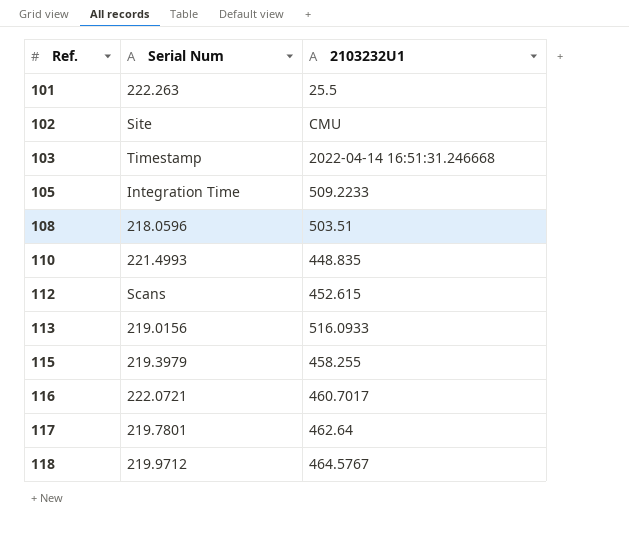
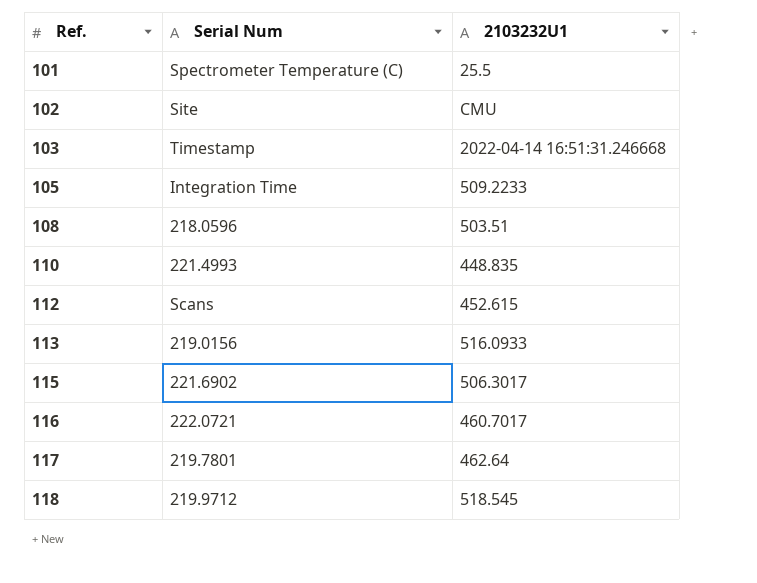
101 | Serial Num: 222.263 -> Spectrometer Temperature (C)
115 | Serial Num: 219.3979 -> 221.6902
115 | 2103232U1: 458.255 -> 506.3017
118 | 2103232U1: 464.5767 -> 518.545

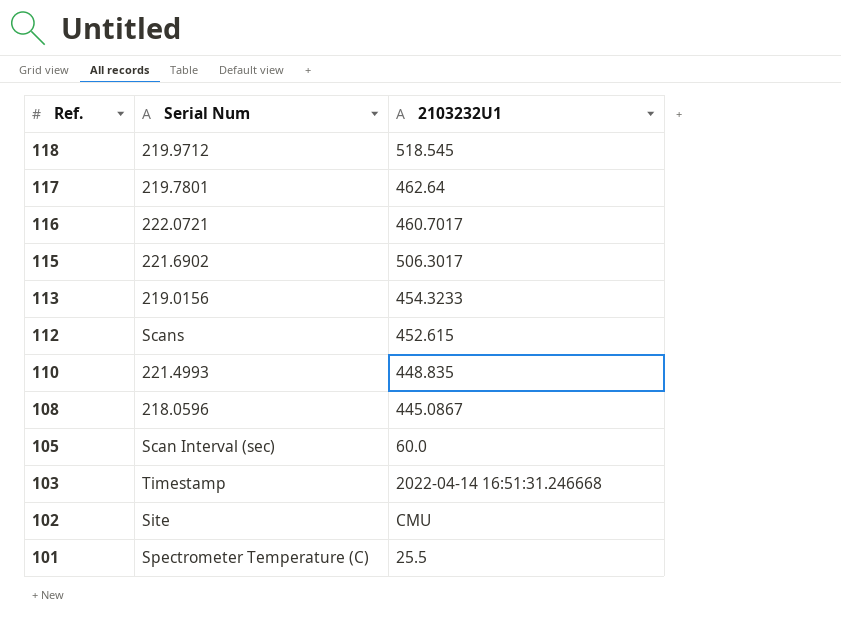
row order: Ref. ascending -> Ref. descending
113 | 2103232U1: 516.0933 -> 454.3233
108 | 2103232U1: 503.51 -> 445.0867
105 | Serial Num: Integration Time -> Scan Interval (sec)
105 | 2103232U1: 509.2233 -> 60.0

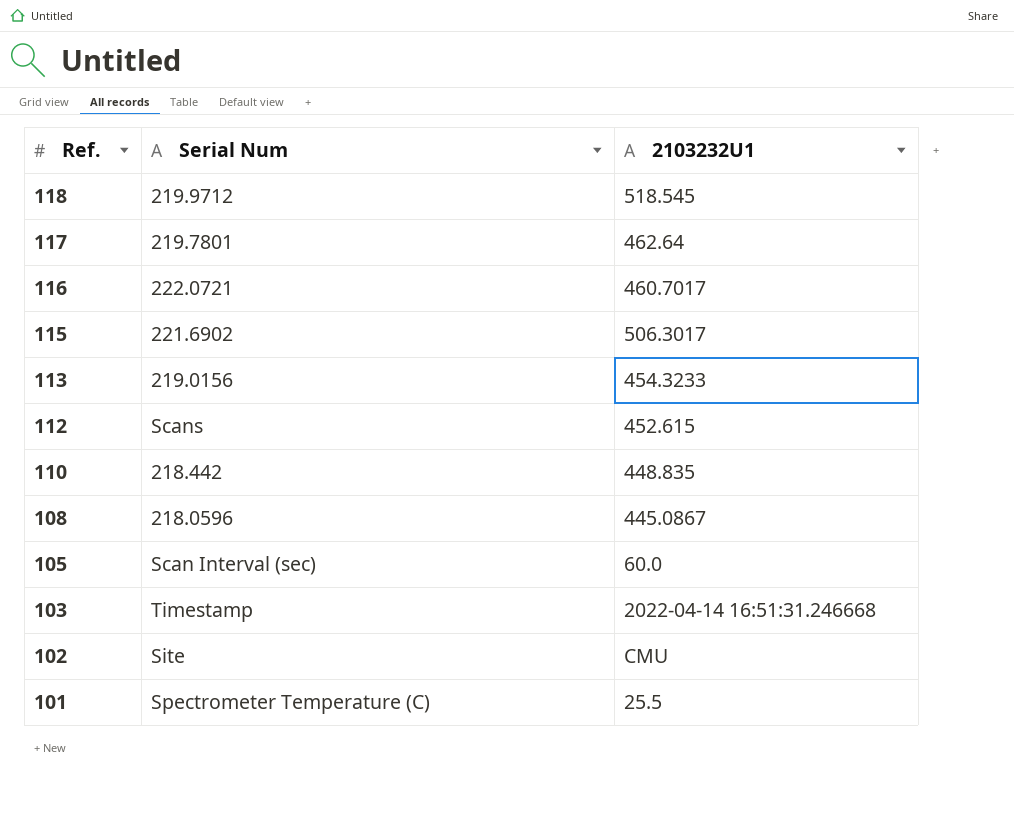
110 | Serial Num: 221.4993 -> 218.442

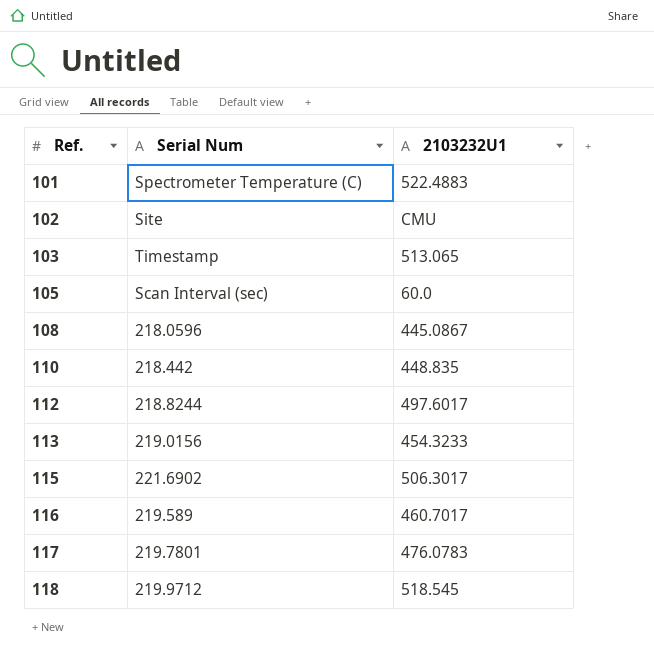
row order: Ref. descending -> Ref. ascending
101 | 2103232U1: 25.5 -> 522.4883
103 | 2103232U1: 2022-04-14 16:51:31.246668 -> 513.065
112 | Serial Num: Scans -> 218.8244
112 | 2103232U1: 452.615 -> 497.6017
116 | Serial Num: 222.0721 -> 219.589
117 | 2103232U1: 462.64 -> 476.0783

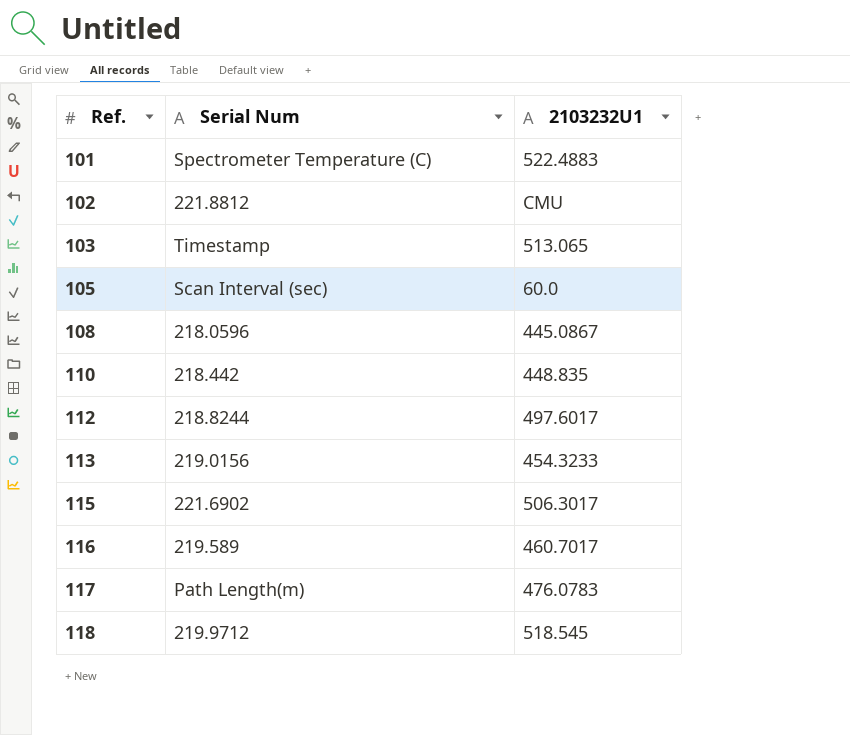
102 | Serial Num: Site -> 221.8812
117 | Serial Num: 219.7801 -> Path Length(m)

